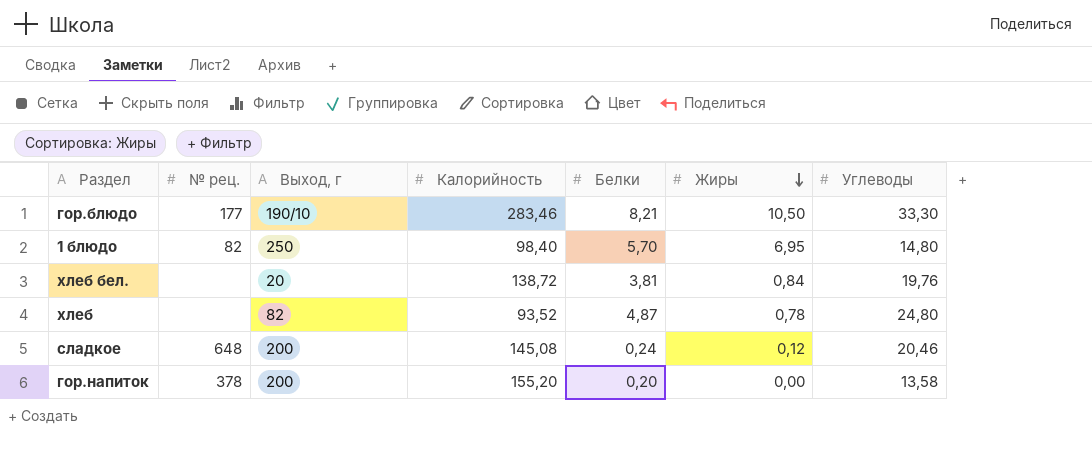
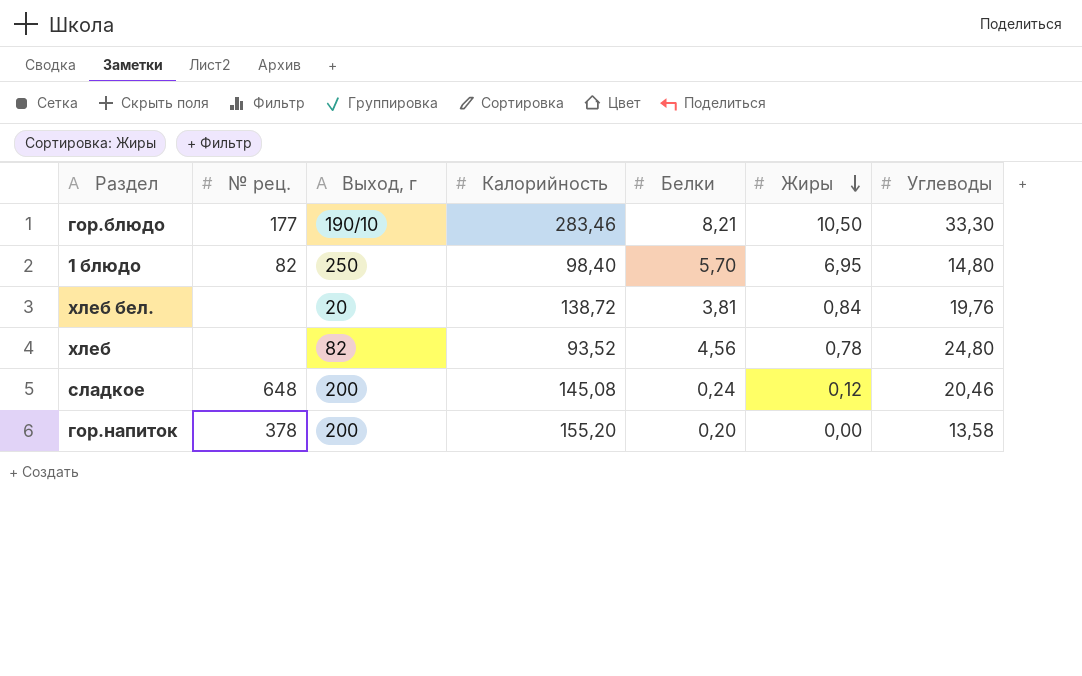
хлеб | Белки: 4,87 -> 4,56

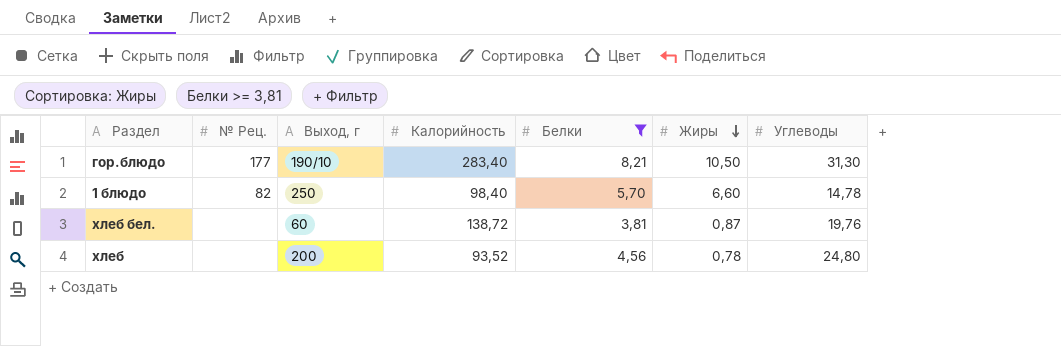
filter: none -> Белки >= 3,81
column name: № рец. -> № Рец.
гор.блюдо | Калорийность: 283,46 -> 283,40
гор.блюдо | Углеводы: 33,30 -> 31,30
1 блюдо | Жиры: 6,95 -> 6,60
1 блюдо | Углеводы: 14,80 -> 14,78
хлеб бел. | Выход, г: 20 -> 60
хлеб бел. | Жиры: 0,84 -> 0,87
хлеб | Выход, г: 82 -> 200

